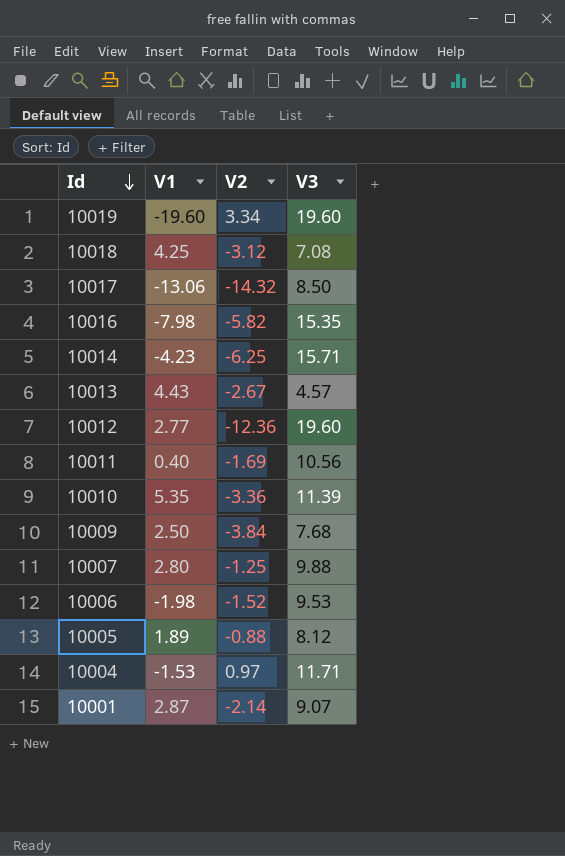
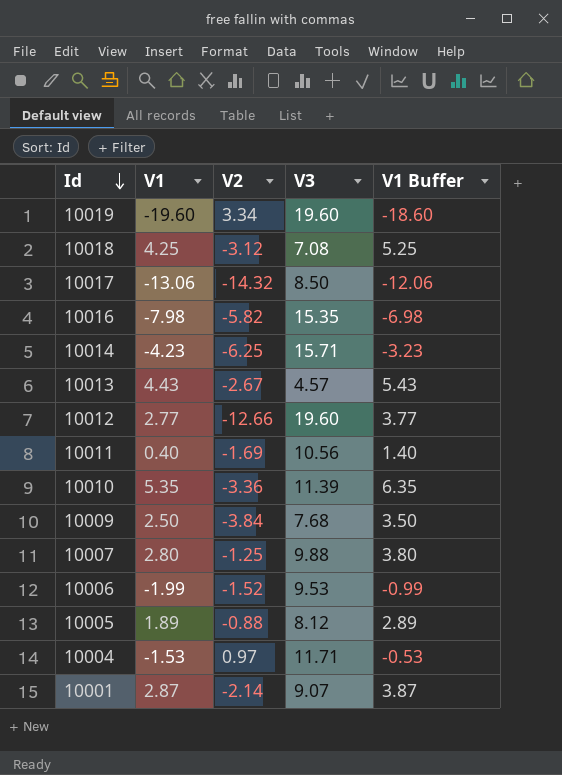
column V1 Buffer | formula: none -> [V1] + 1
10012 | V2: -12.36 -> -12.66
10006 | V1: -1.98 -> -1.99

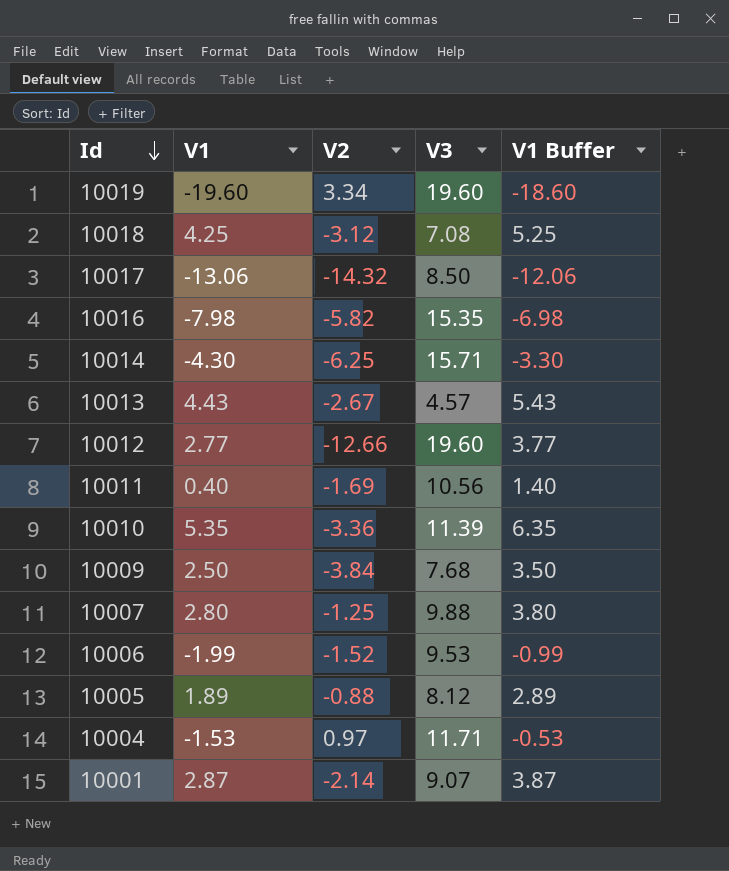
10014 | V1: -4.23 -> -4.30
10014 | V1 Buffer: -3.23 -> -3.30

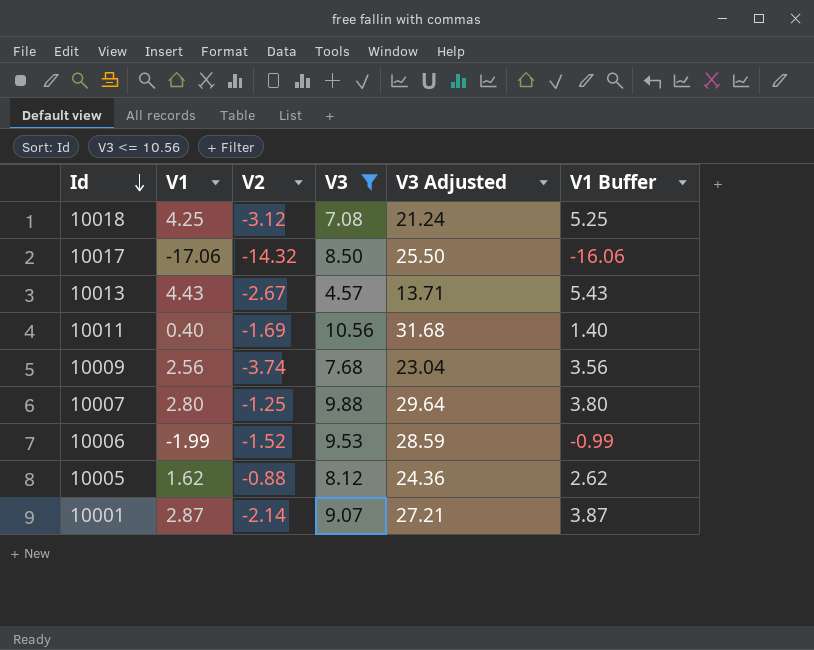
filter: none -> V3 <= 10.56
column V3 Adjusted | formula: none -> [V3] * 3
10017 | V1: -13.06 -> -17.06
10017 | V1 Buffer: -12.06 -> -16.06
10009 | V1: 2.50 -> 2.56
10009 | V2: -3.84 -> -3.74
10009 | V1 Buffer: 3.50 -> 3.56
10005 | V1: 1.89 -> 1.62
10005 | V1 Buffer: 2.89 -> 2.62

